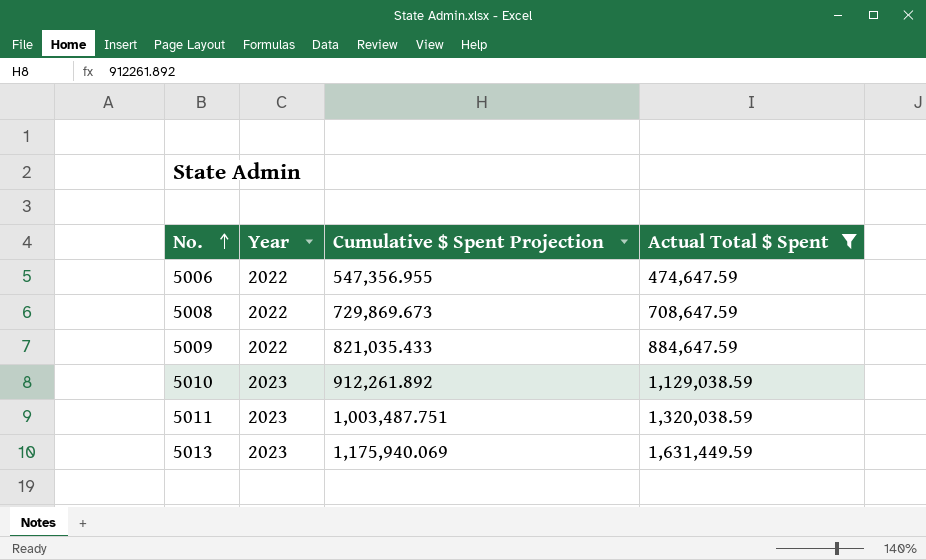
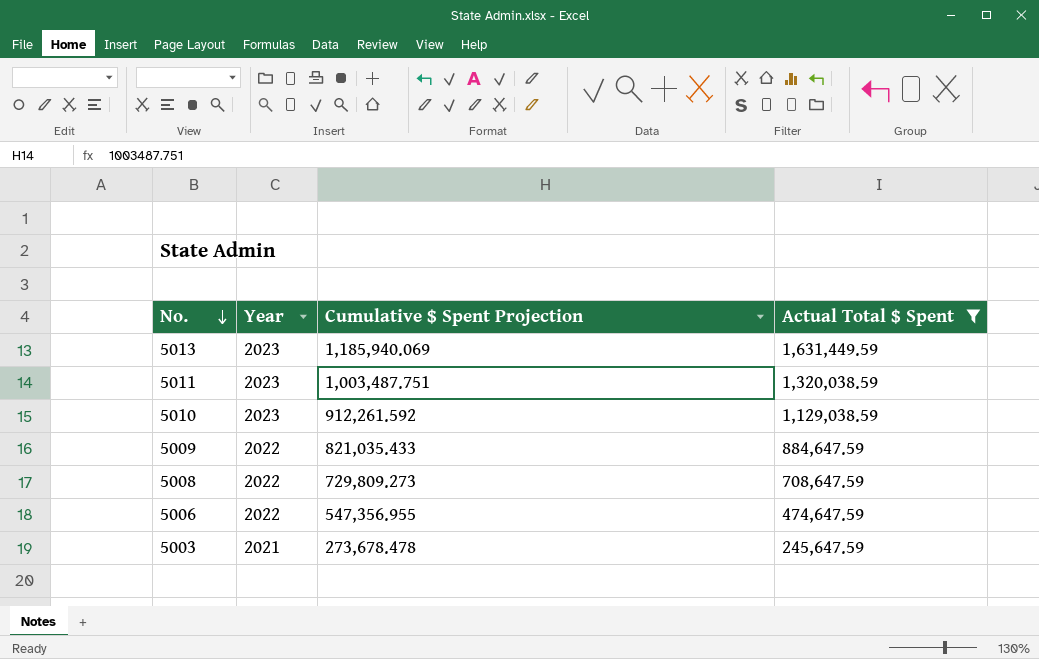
row order: No. ascending -> No. descending
5013 | Cumulative $ Spent Projection: 1,175,940.069 -> 1,185,940.069
5010 | Cumulative $ Spent Projection: 912,261.892 -> 912,261.592
5008 | Cumulative $ Spent Projection: 729,869.673 -> 729,809.273
row 5003: none -> 2021 | 273,678.478 | 245,647.59

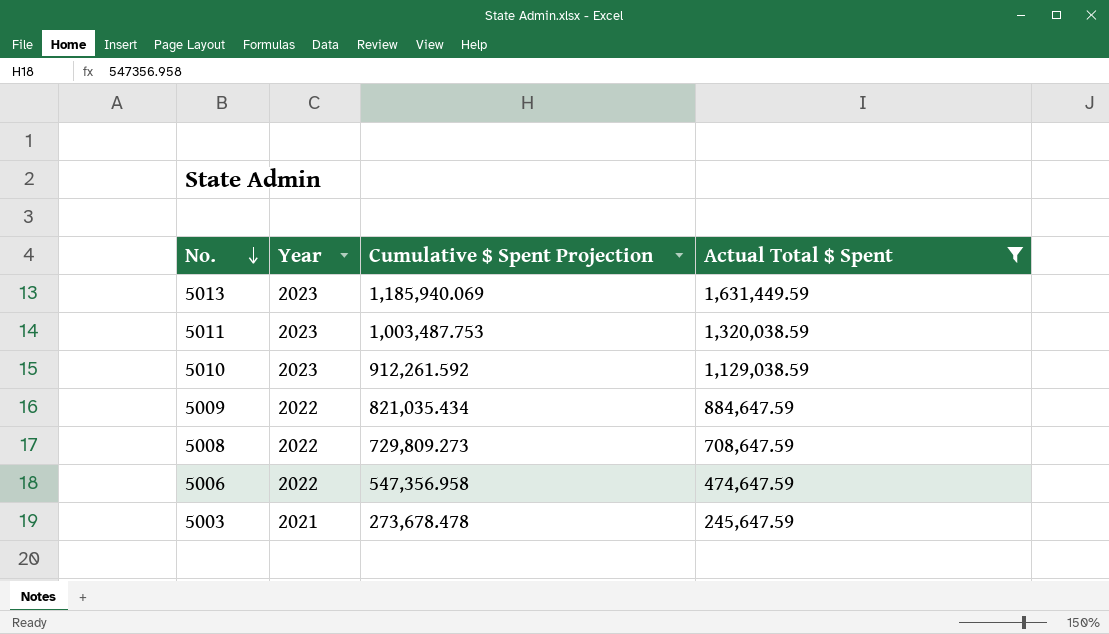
5011 | Cumulative $ Spent Projection: 1,003,487.751 -> 1,003,487.753
5009 | Cumulative $ Spent Projection: 821,035.433 -> 821,035.434
5006 | Cumulative $ Spent Projection: 547,356.955 -> 547,356.958

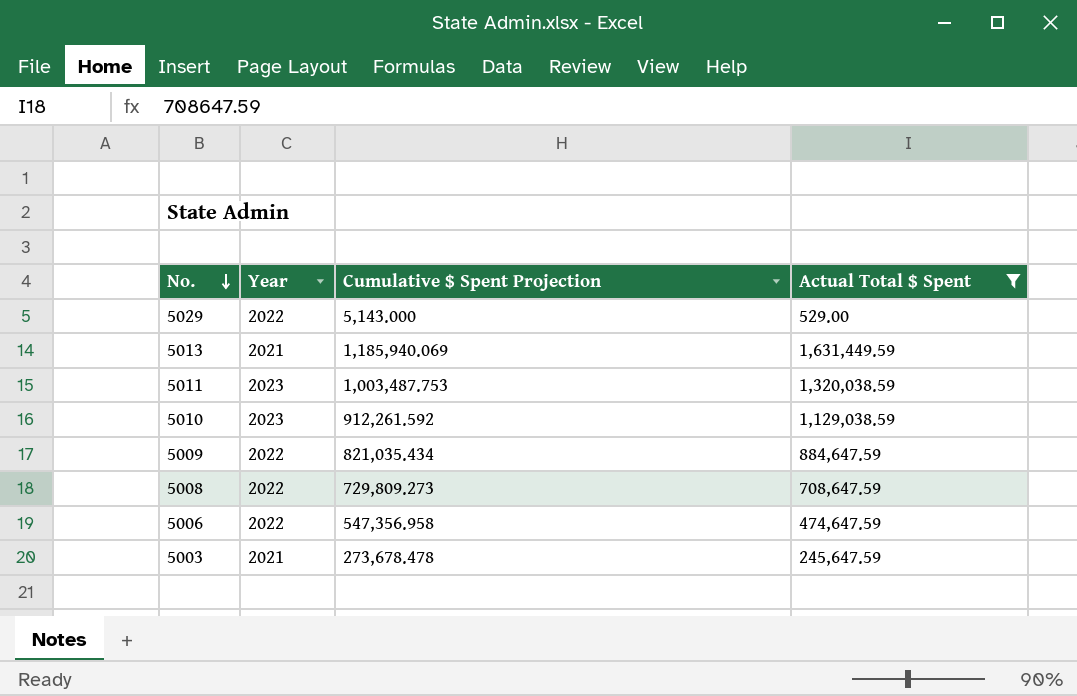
row 5029: none -> 2022 | 5,143.000 | 529.00
5013 | Year: 2023 -> 2021

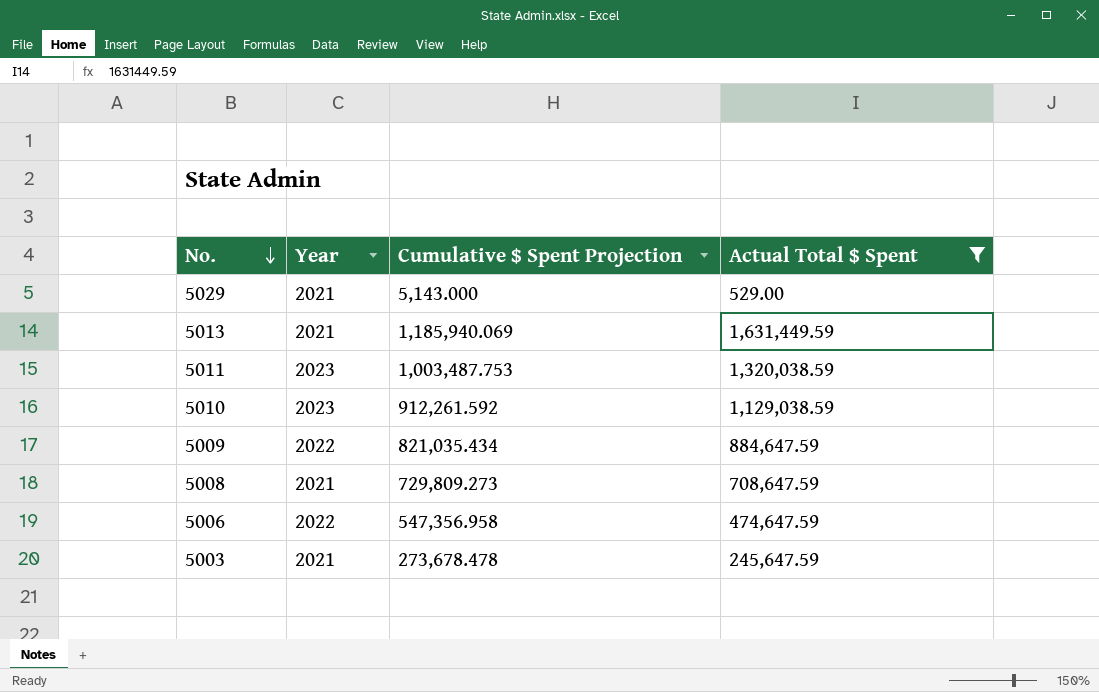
5029 | Year: 2022 -> 2021
5008 | Year: 2022 -> 2021

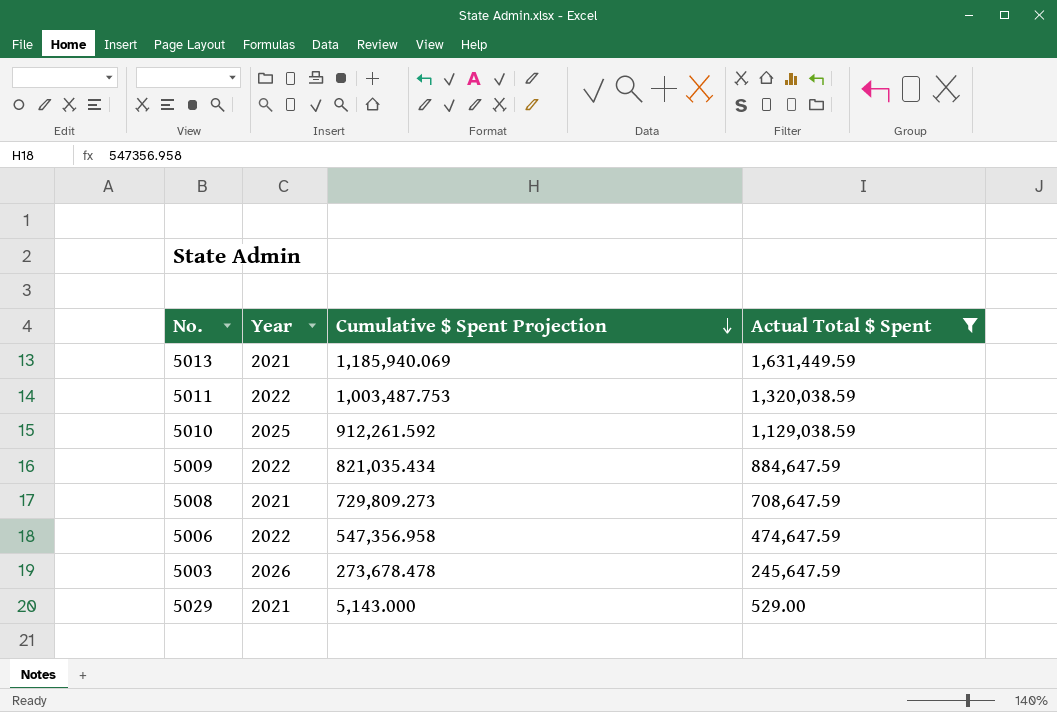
row order: No. descending -> Cumulative $ Spent Projection descending
5011 | Year: 2023 -> 2022
5010 | Year: 2023 -> 2025
5003 | Year: 2021 -> 2026

